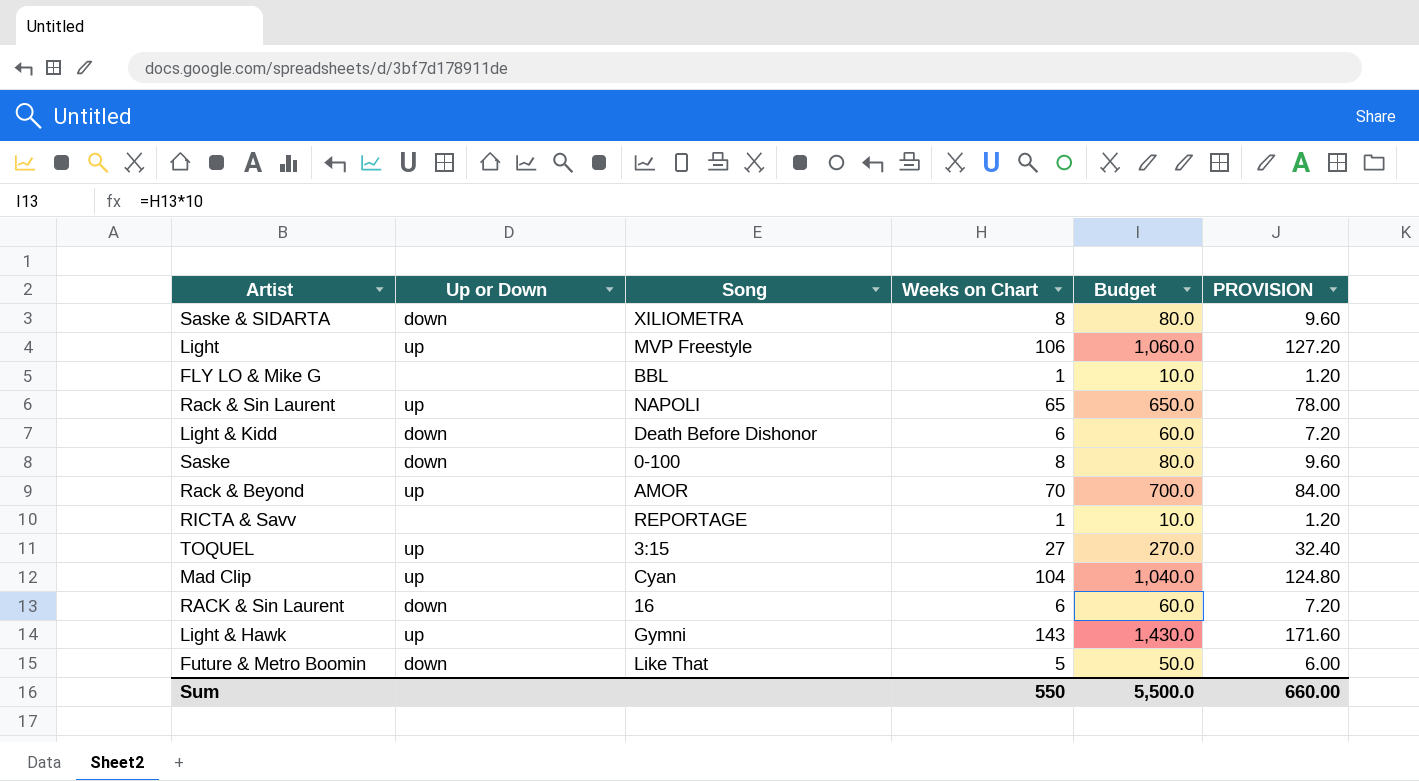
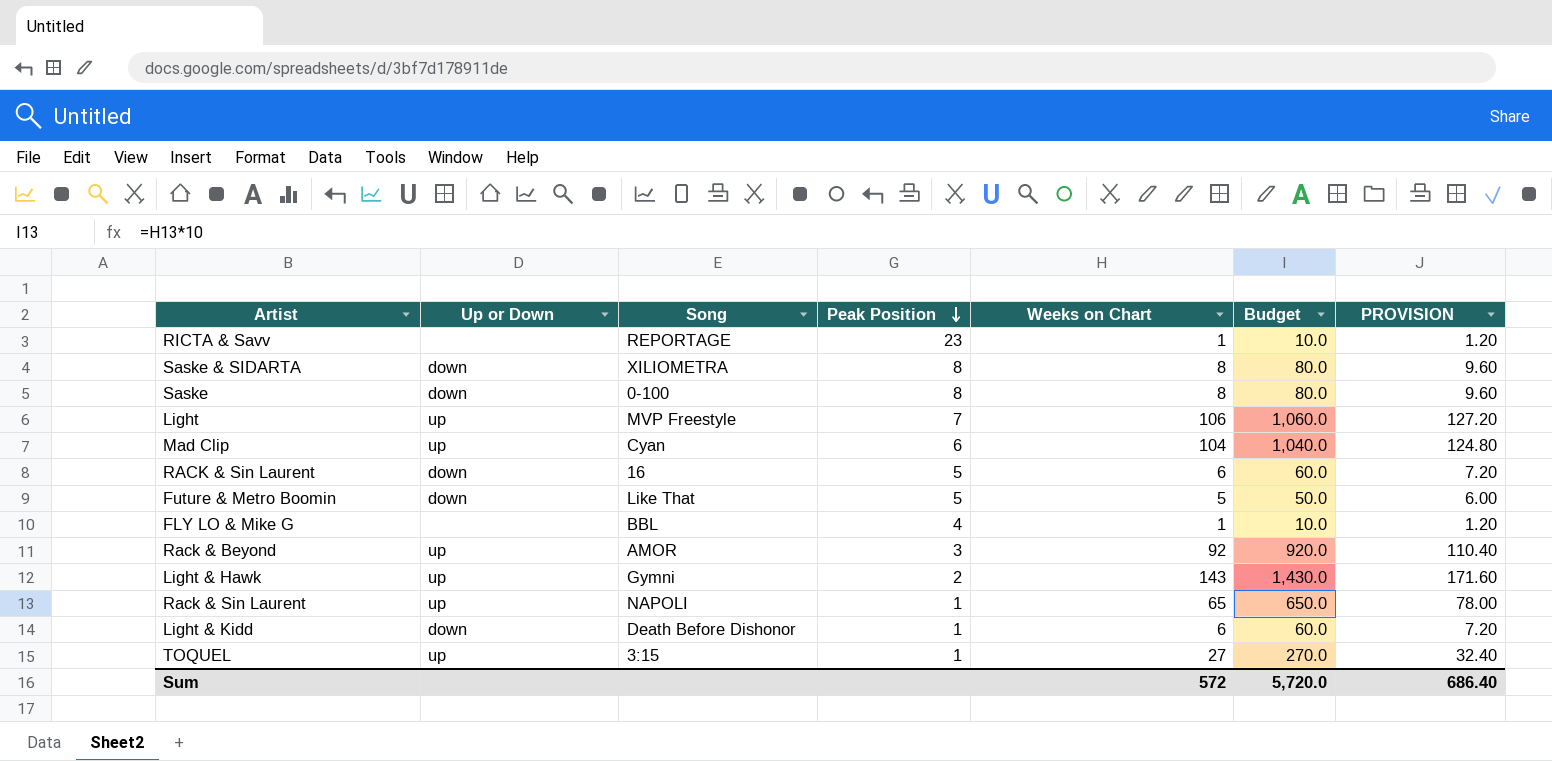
row order: none -> Peak Position descending
column Peak Position | position: none -> 4
Rack & Beyond | Weeks on Chart: 70 -> 92
Rack & Beyond | Budget: 700.0 -> 920.0
Rack & Beyond | PROVISION: 84.00 -> 110.40
Sum | Weeks on Chart: 550 -> 572
Sum | Budget: 5,500.0 -> 5,720.0
Sum | PROVISION: 660.00 -> 686.40

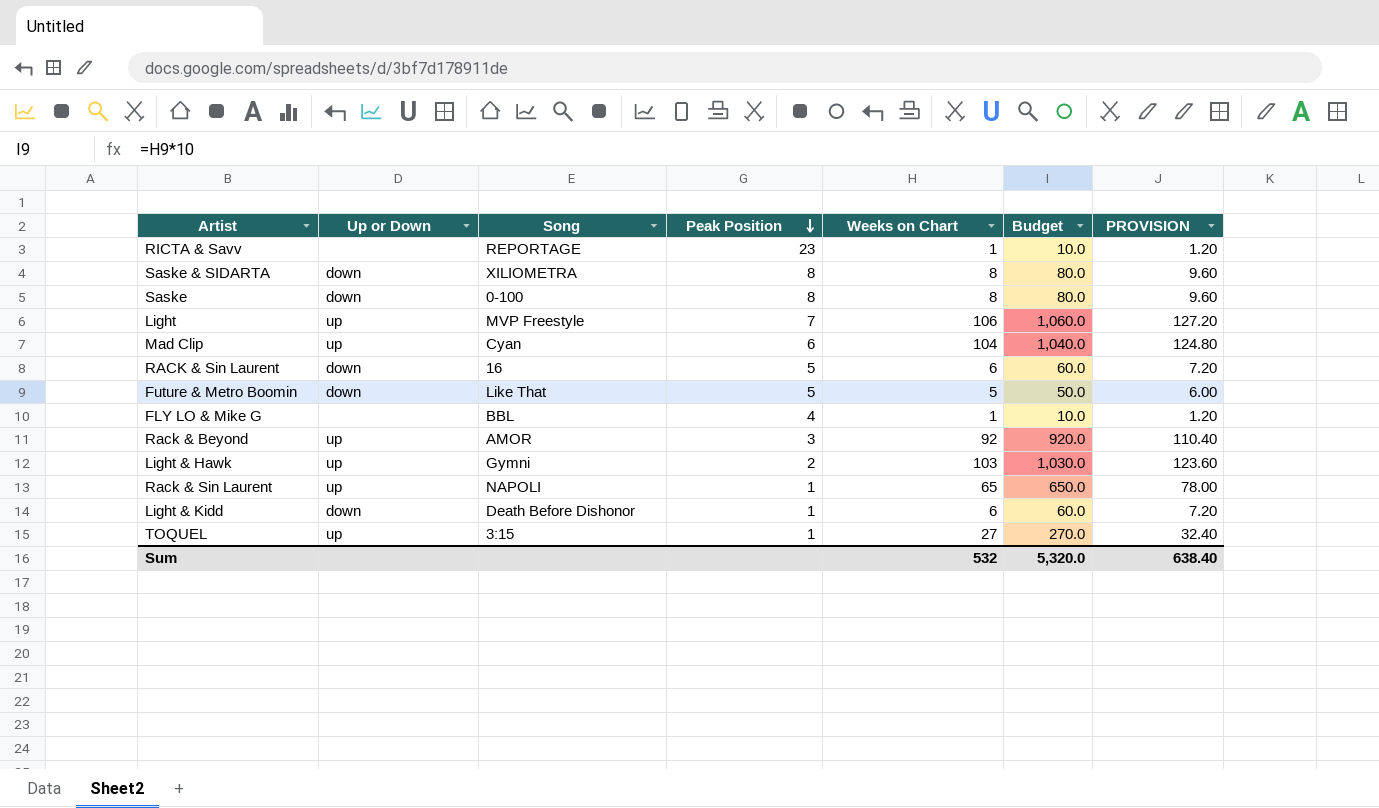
Light & Hawk | Weeks on Chart: 143 -> 103
Light & Hawk | Budget: 1,430.0 -> 1,030.0
Light & Hawk | PROVISION: 171.60 -> 123.60
Sum | Weeks on Chart: 572 -> 532
Sum | Budget: 5,720.0 -> 5,320.0
Sum | PROVISION: 686.40 -> 638.40

